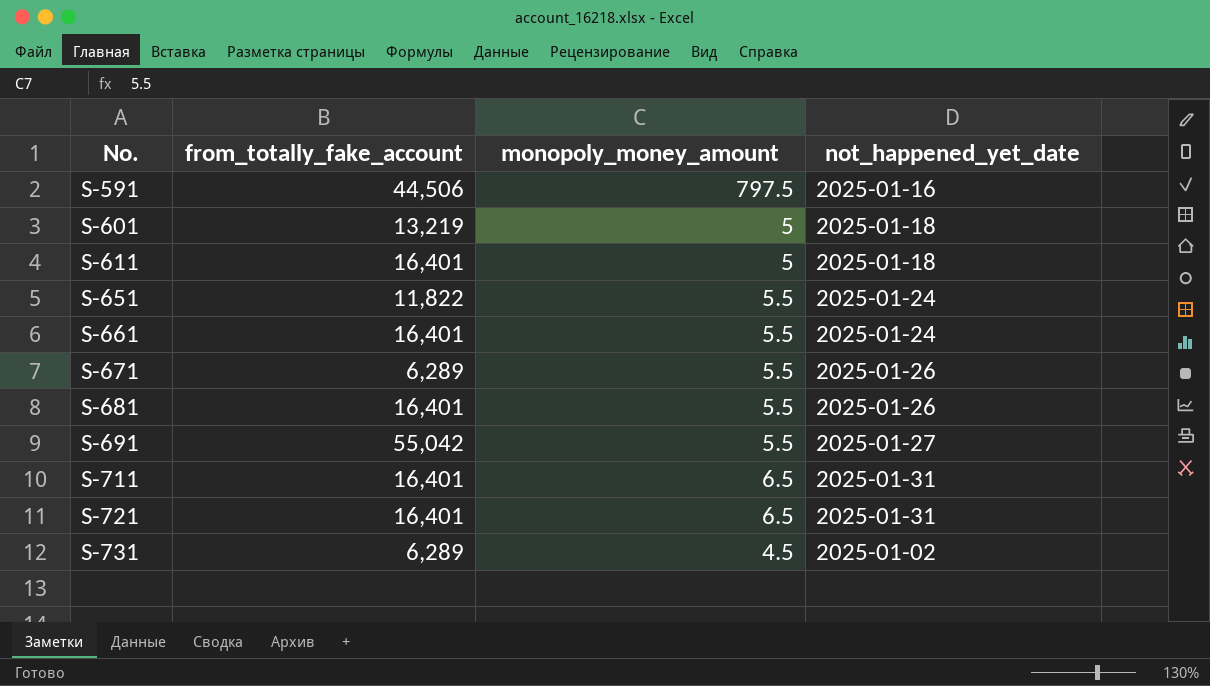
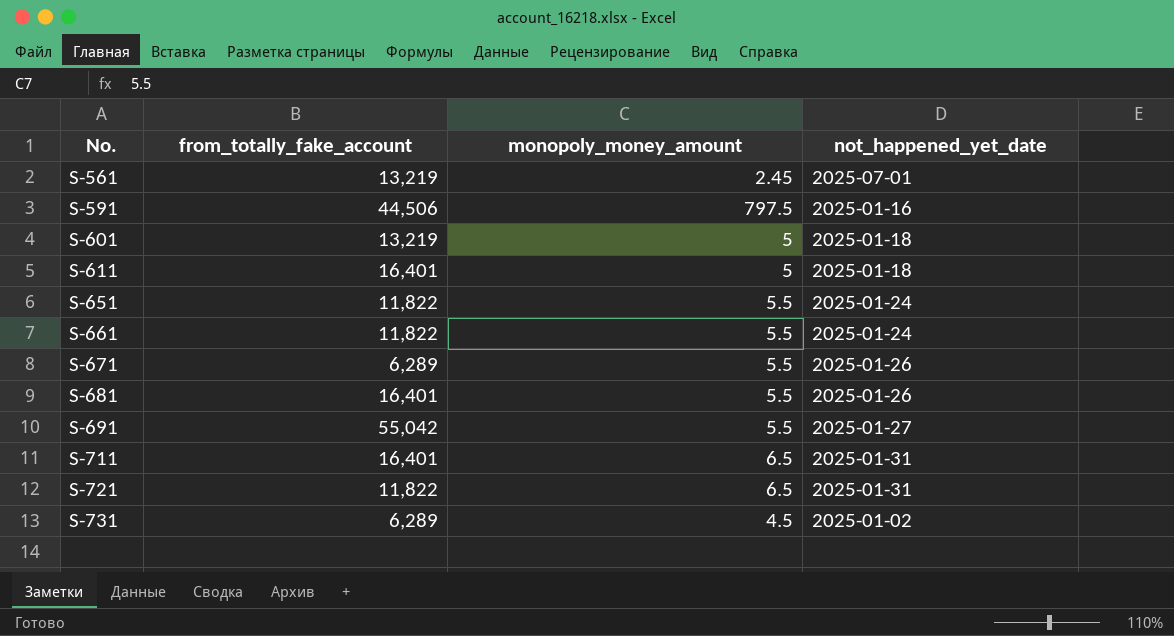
row S-561: none -> 13,219 | 2.45 | 2025-07-01
S-661 | from_totally_fake_account: 16,401 -> 11,822
S-721 | from_totally_fake_account: 16,401 -> 11,822

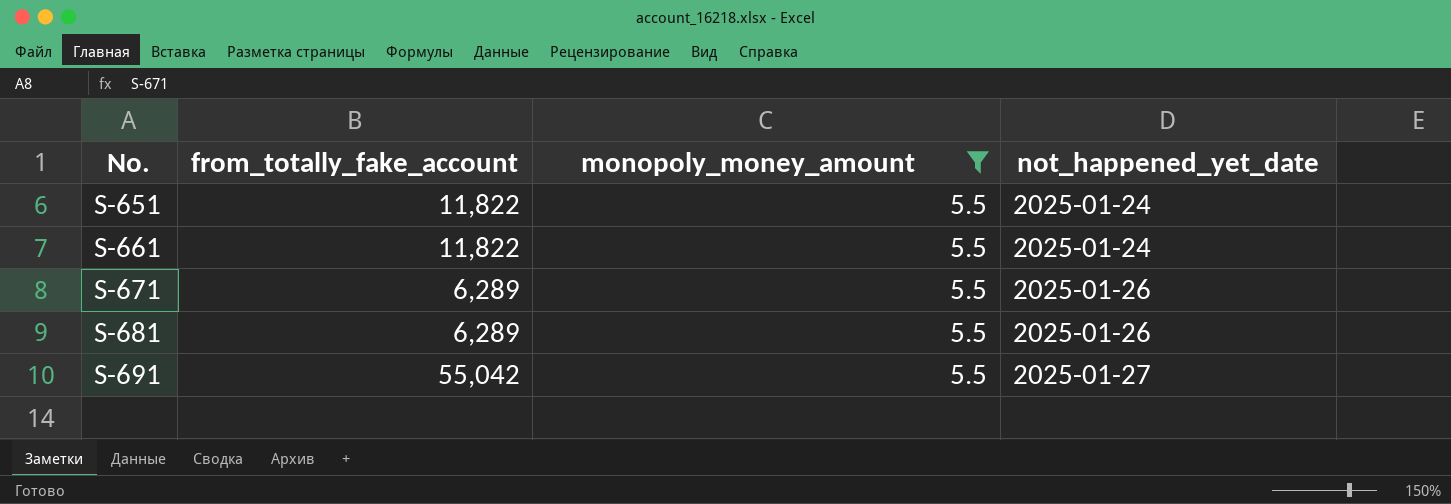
filter: none -> monopoly_money_amount = 5.5
S-681 | from_totally_fake_account: 16,401 -> 6,289

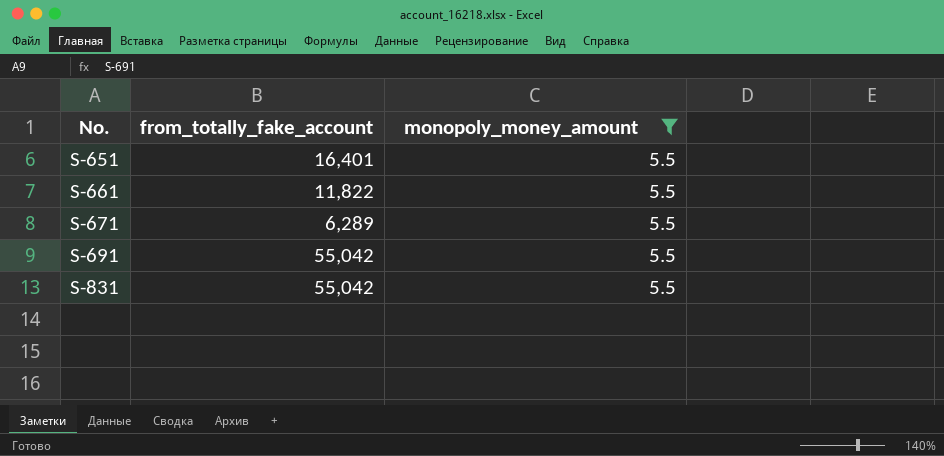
column not_happened_yet_date | position: 4 -> none
row S-681: 6,289 | 5.5 | 2025-01-26 -> none
S-651 | from_totally_fake_account: 11,822 -> 16,401
row S-831: none -> 55,042 | 5.5

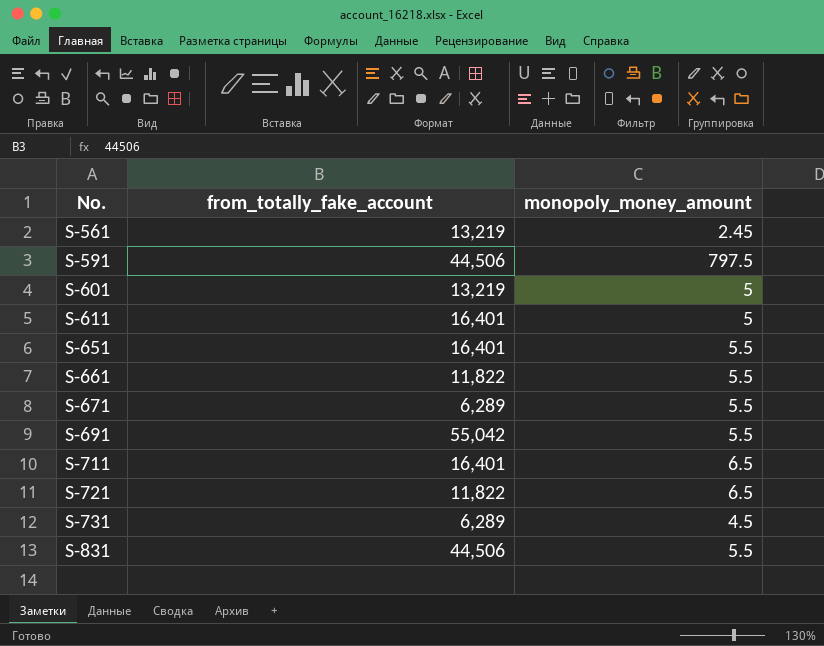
filter: monopoly_money_amount = 5.5 -> none
S-831 | from_totally_fake_account: 55,042 -> 44,506

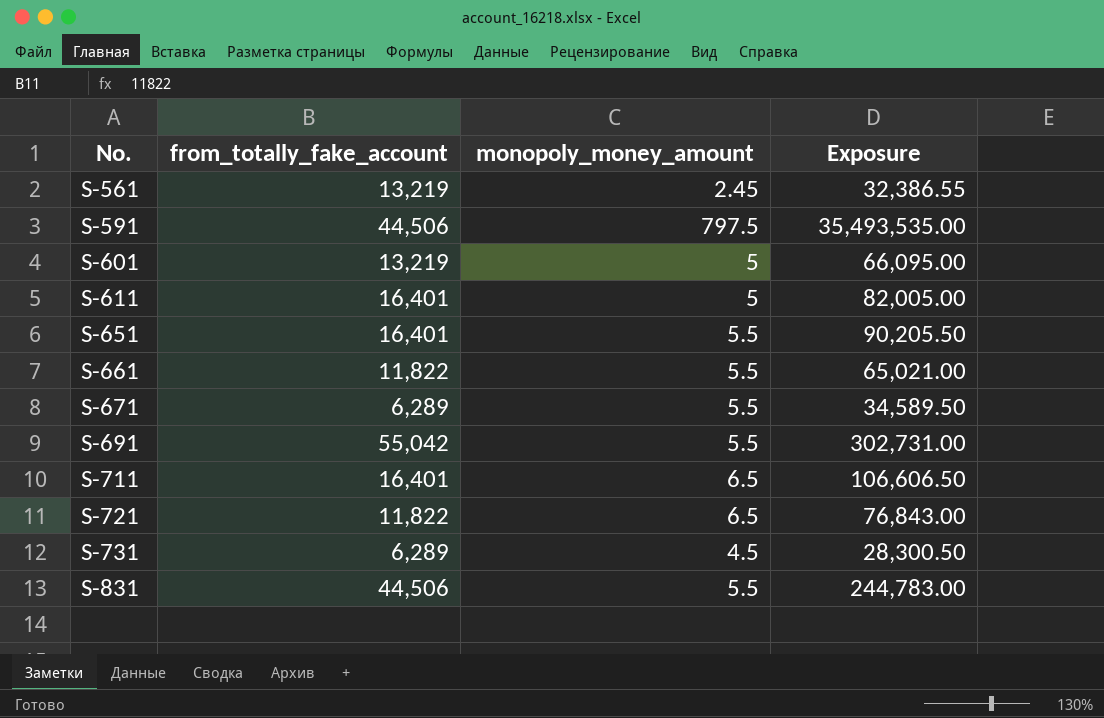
column Exposure | formula: none -> [from_totally_fake_account] * [monopoly_money_amount]

